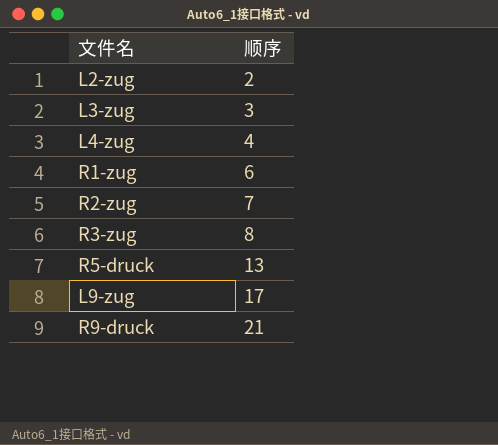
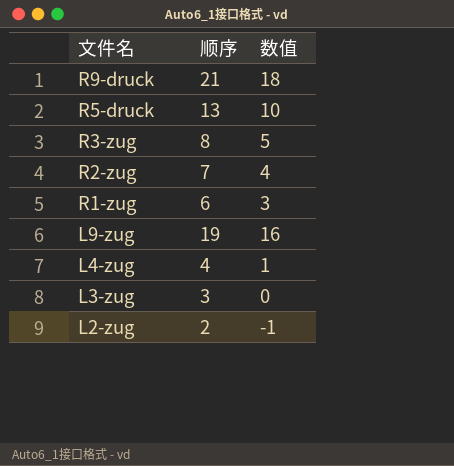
row order: 顺序 ascending -> 文件名 descending
column 数值 | formula: none -> [顺序] - 3
L9-zug | 顺序: 17 -> 19

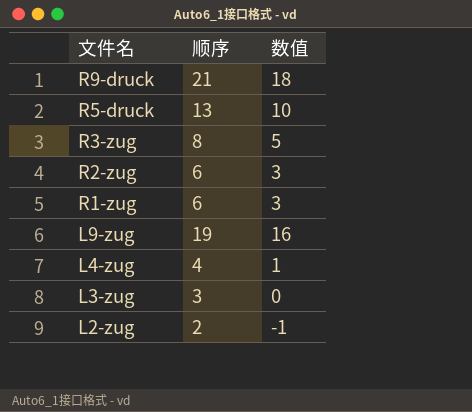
R2-zug | 顺序: 7 -> 6
R2-zug | 数值: 4 -> 3

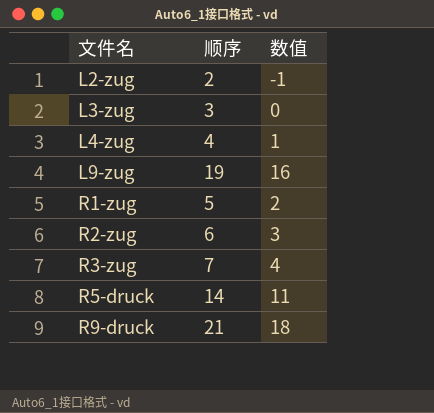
row order: 文件名 descending -> 文件名 ascending
R1-zug | 顺序: 6 -> 5
R1-zug | 数值: 3 -> 2
R3-zug | 顺序: 8 -> 7
R3-zug | 数值: 5 -> 4
R5-druck | 顺序: 13 -> 14
R5-druck | 数值: 10 -> 11

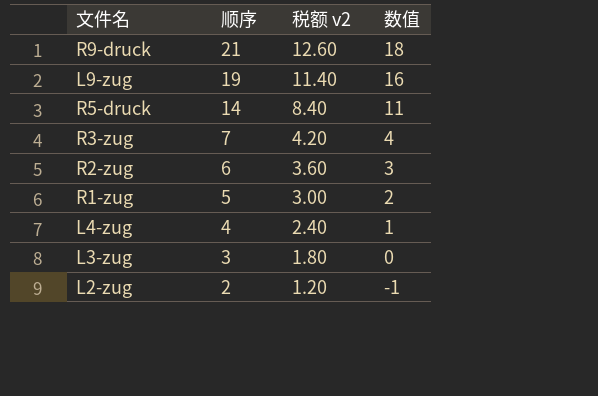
row order: 文件名 ascending -> 顺序 descending
column 税额 v2 | formula: none -> [顺序] * 0.6

